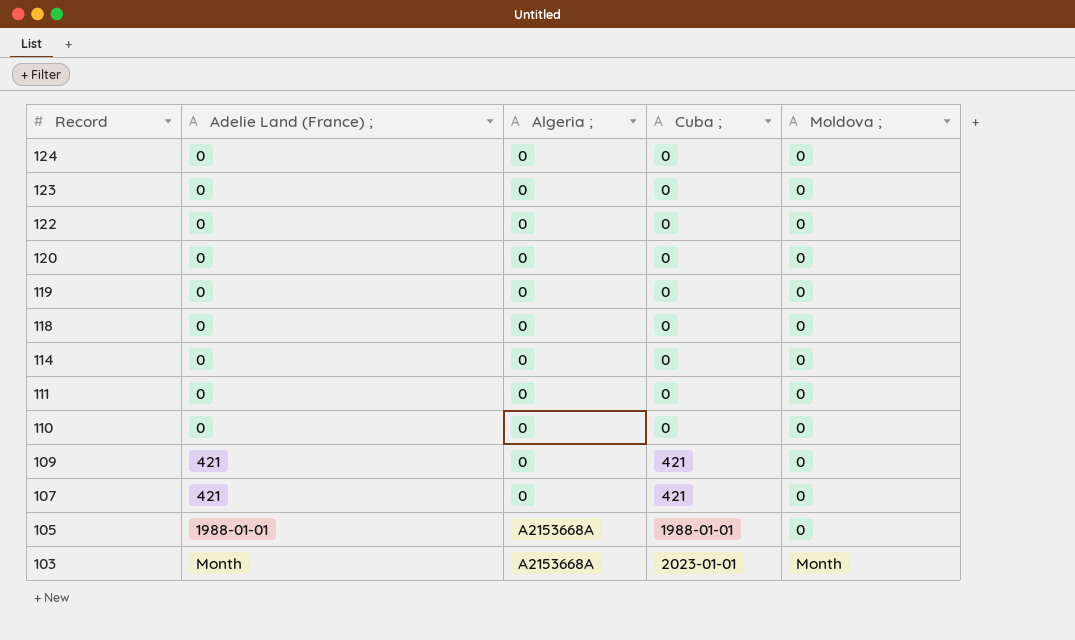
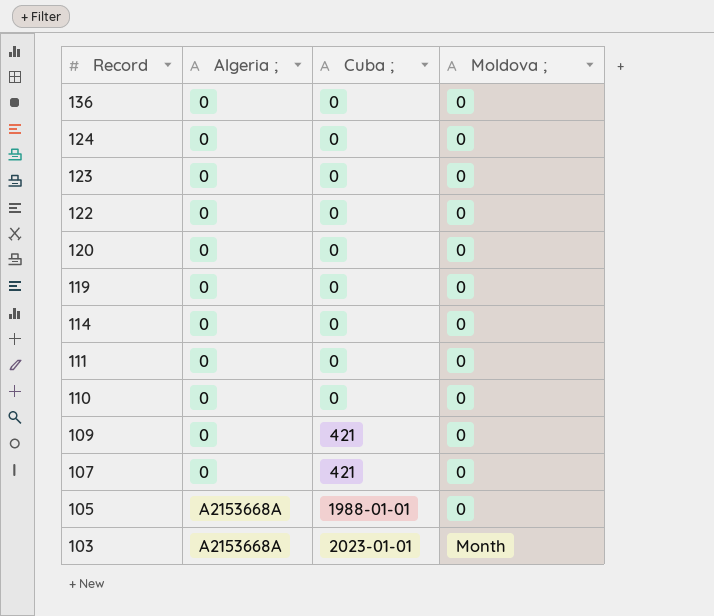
column Adelie Land (France) ; | position: 2 -> none
row 118: 0 | 0 | 0 | 0 -> none
row 136: none -> 0 | 0 | 0

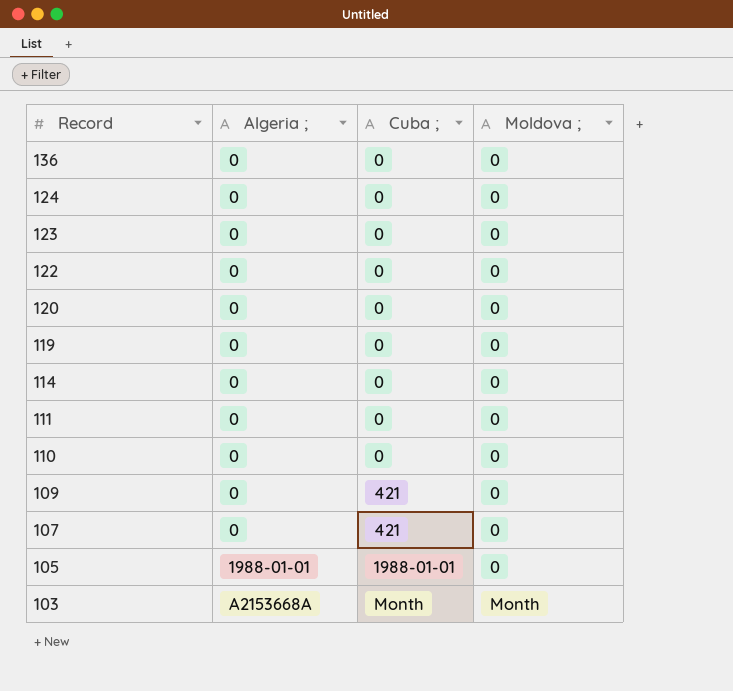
105 | Algeria ;: A2153668A -> 1988-01-01
103 | Cuba ;: 2023-01-01 -> Month

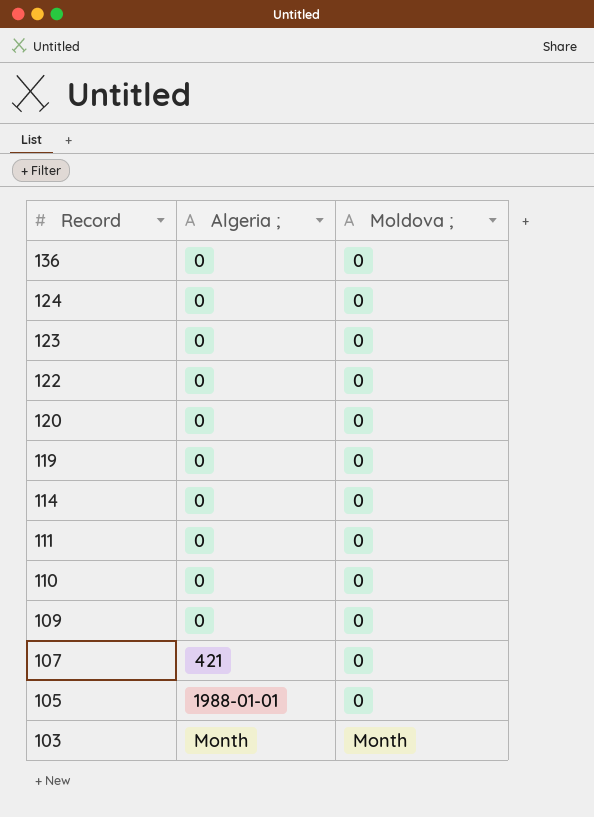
column Cuba ; | position: 3 -> none
107 | Algeria ;: 0 -> 421
103 | Algeria ;: A2153668A -> Month

